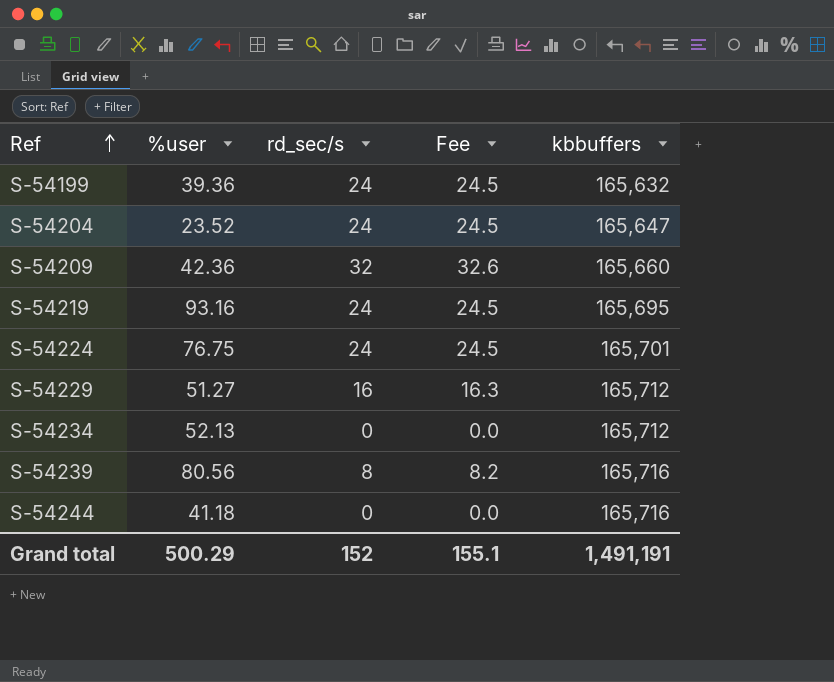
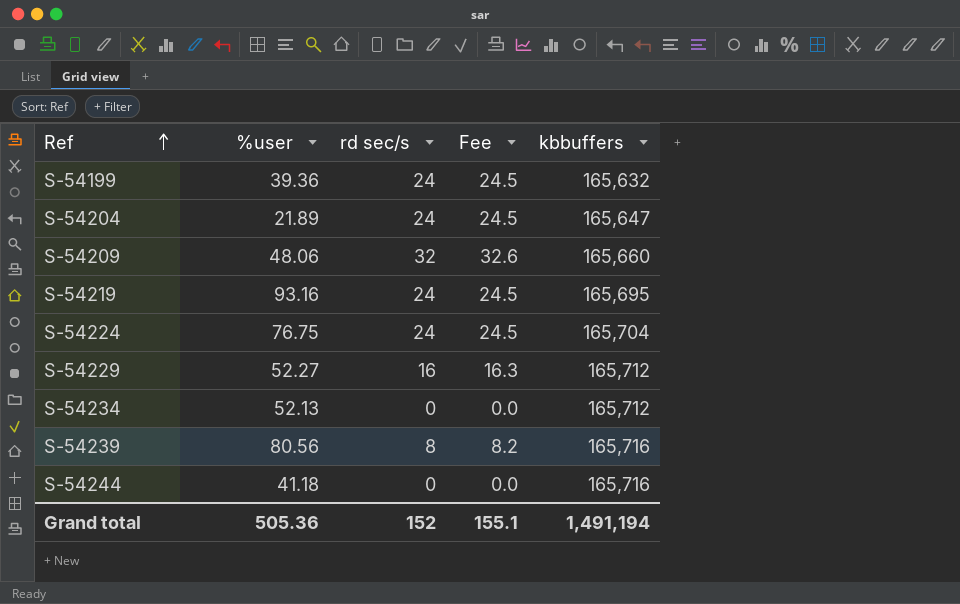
column name: rd_sec/s -> rd sec/s
S-54204 | %user: 23.52 -> 21.89
S-54209 | %user: 42.36 -> 48.06
S-54224 | kbbuffers: 165,701 -> 165,704
S-54229 | %user: 51.27 -> 52.27
Grand total | %user: 500.29 -> 505.36
Grand total | kbbuffers: 1,491,191 -> 1,491,194

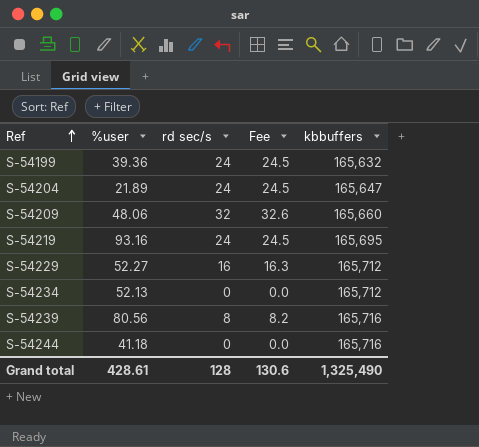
row S-54224: 76.75 | 24 | 24.5 | 165,704 -> none
Grand total | %user: 505.36 -> 428.61
Grand total | rd sec/s: 152 -> 128
Grand total | Fee: 155.1 -> 130.6
Grand total | kbbuffers: 1,491,194 -> 1,325,490

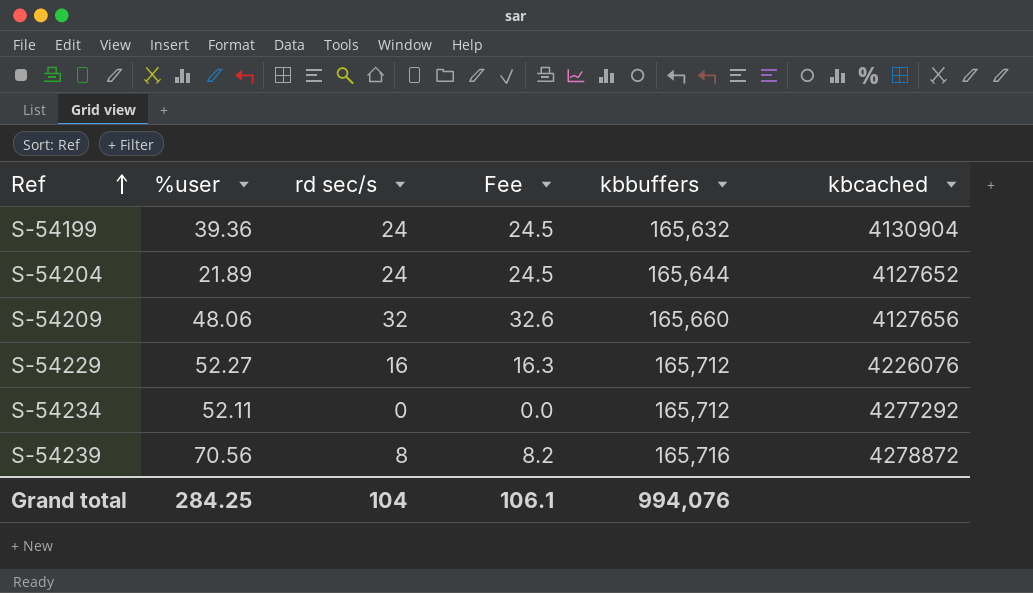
column kbcached | position: none -> 6
row S-54219: 93.16 | 24 | 24.5 | 165,695 -> none
row S-54244: 41.18 | 0 | 0.0 | 165,716 -> none
S-54204 | kbbuffers: 165,647 -> 165,644
S-54234 | %user: 52.13 -> 52.11
S-54239 | %user: 80.56 -> 70.56
Grand total | %user: 428.61 -> 284.25
Grand total | rd sec/s: 128 -> 104
Grand total | Fee: 130.6 -> 106.1
Grand total | kbbuffers: 1,325,490 -> 994,076

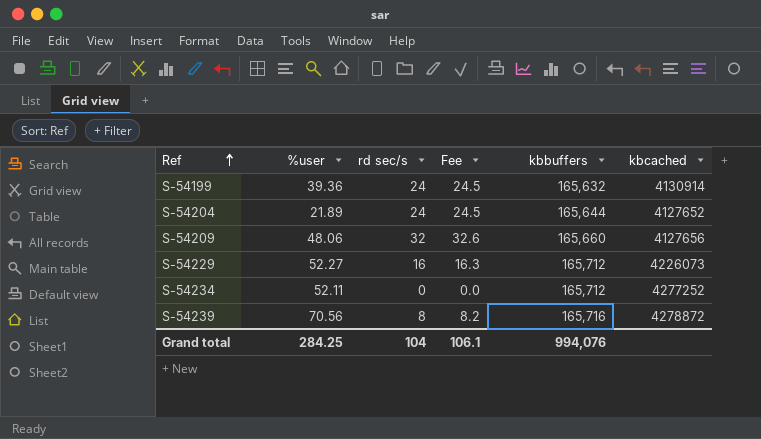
S-54199 | kbcached: 4130904 -> 4130914
S-54229 | kbcached: 4226076 -> 4226073
S-54234 | kbcached: 4277292 -> 4277252

